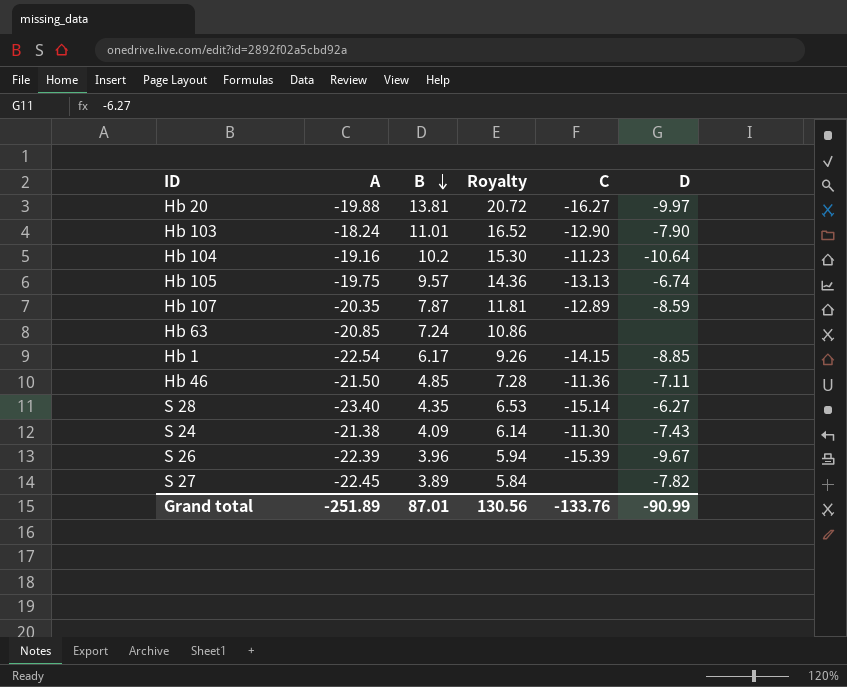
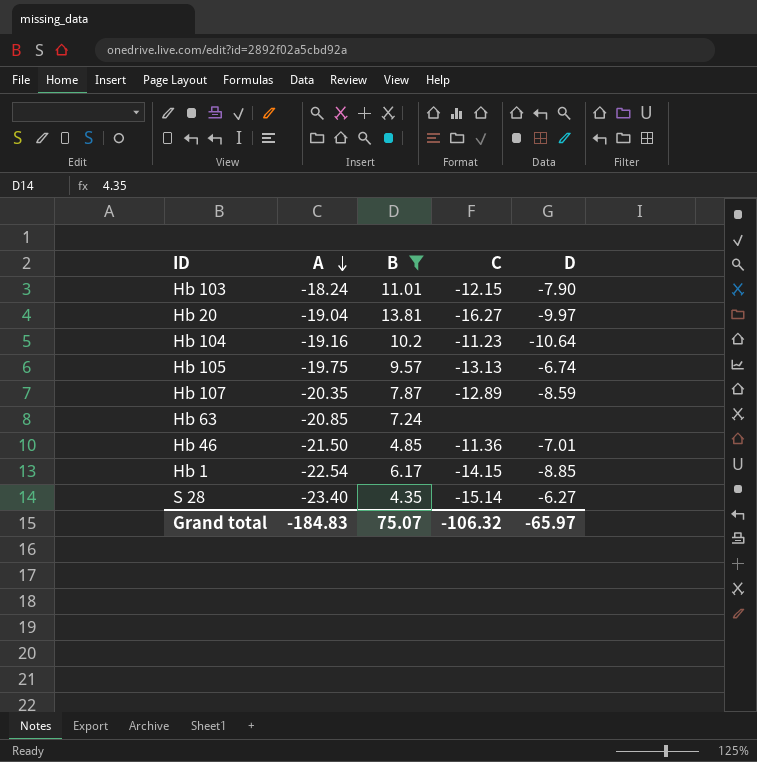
filter: none -> B >= 4.35
row order: B descending -> A descending
column Royalty | formula: [B] * 1.5 -> none
Hb 103 | C: -12.90 -> -12.15
Hb 20 | A: -19.88 -> -19.04
Hb 46 | D: -7.11 -> -7.01
Grand total | A: -251.89 -> -184.83
Grand total | B: 87.01 -> 75.07
Grand total | C: -133.76 -> -106.32
Grand total | D: -90.99 -> -65.97

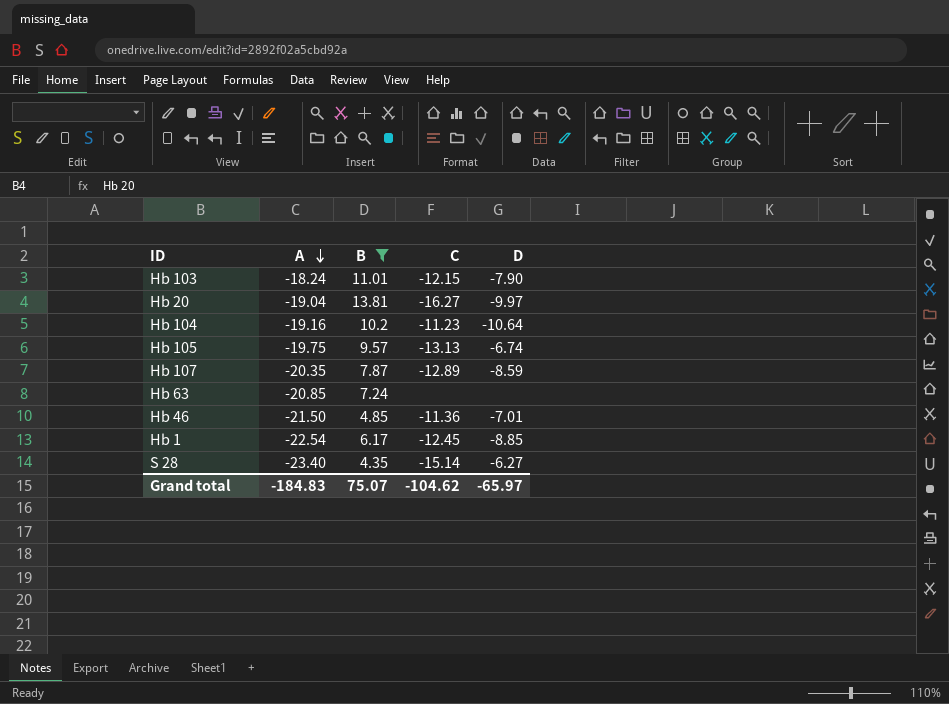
Hb 1 | C: -14.15 -> -12.45
Grand total | C: -106.32 -> -104.62

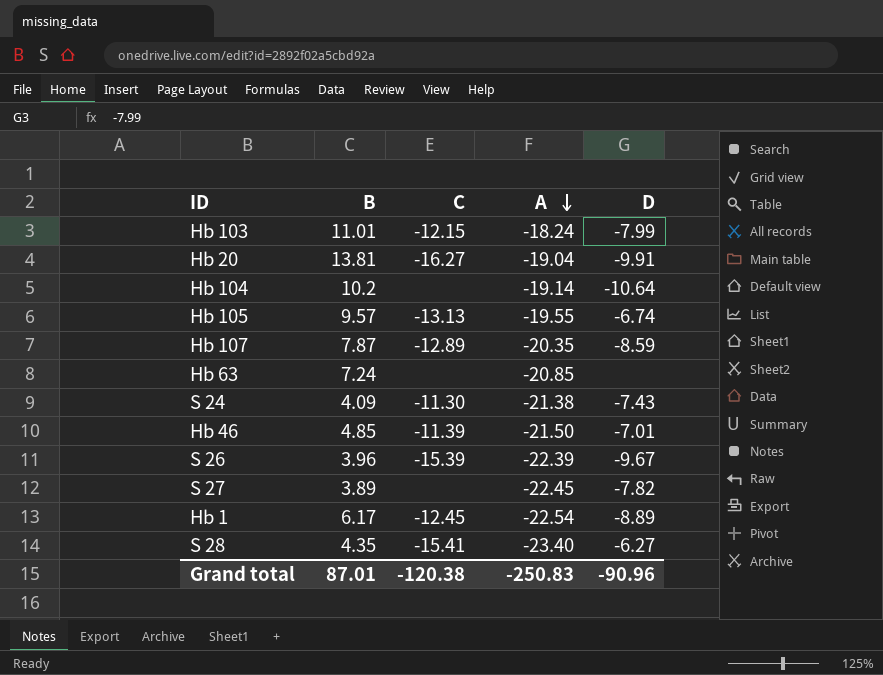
filter: B >= 4.35 -> none
column A | position: 2 -> 4
Hb 103 | D: -7.90 -> -7.99
Hb 20 | D: -9.97 -> -9.91
Hb 104 | C: -11.23 -> none
Hb 104 | A: -19.16 -> -19.14
Hb 105 | A: -19.75 -> -19.55
Hb 46 | C: -11.36 -> -11.39
Hb 1 | D: -8.85 -> -8.89
S 28 | C: -15.14 -> -15.41
Grand total | B: 75.07 -> 87.01
Grand total | C: -104.62 -> -120.38
Grand total | A: -184.83 -> -250.83
Grand total | D: -65.97 -> -90.96

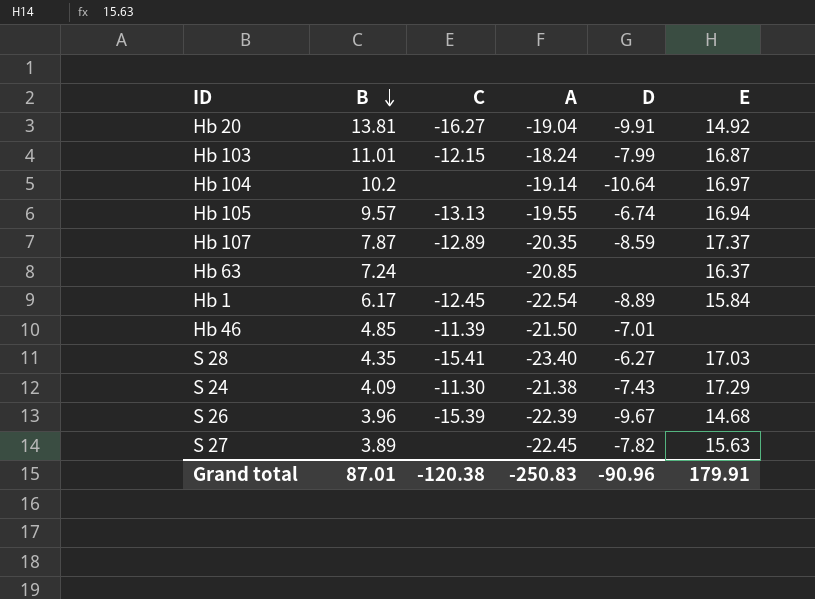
row order: A descending -> B descending
column E | position: none -> 6

